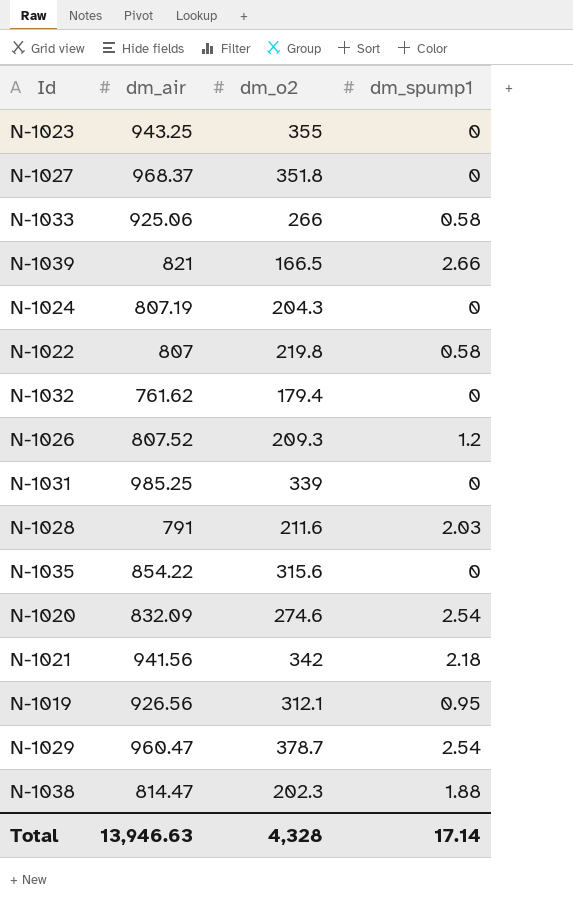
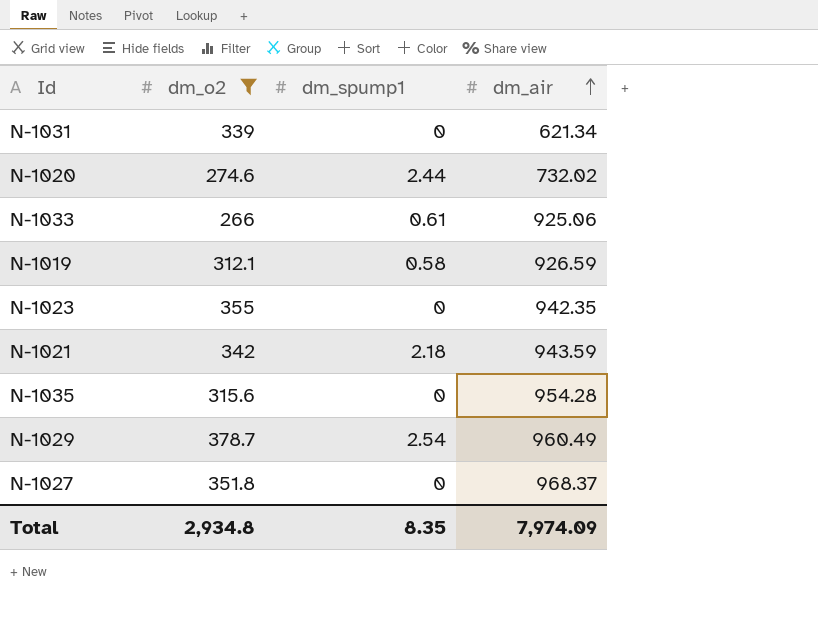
filter: none -> dm_o2 >= 266
row order: none -> dm_air ascending
column dm_air | position: 2 -> 4
N-1031 | dm_air: 985.25 -> 621.34
N-1020 | dm_spump1: 2.54 -> 2.44
N-1020 | dm_air: 832.09 -> 732.02
N-1033 | dm_spump1: 0.58 -> 0.61
N-1019 | dm_spump1: 0.95 -> 0.58
N-1019 | dm_air: 926.56 -> 926.59
N-1023 | dm_air: 943.25 -> 942.35
N-1021 | dm_air: 941.56 -> 943.59
N-1035 | dm_air: 854.22 -> 954.28
N-1029 | dm_air: 960.47 -> 960.49
Total | dm_o2: 4,328 -> 2,934.8
Total | dm_spump1: 17.14 -> 8.35
Total | dm_air: 13,946.63 -> 7,974.09

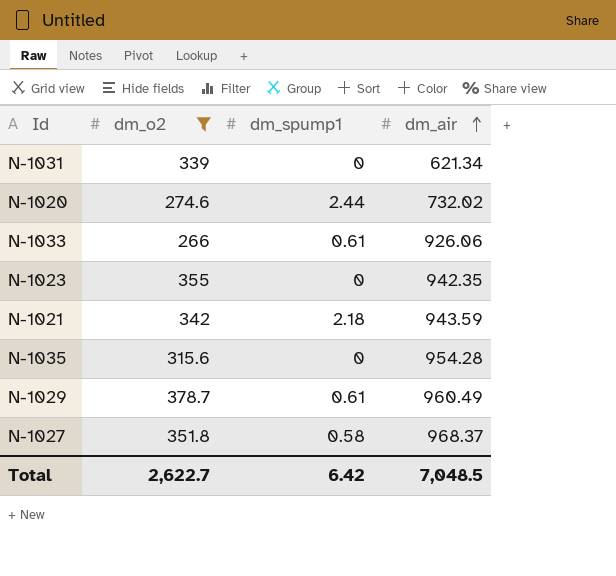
row N-1019: 312.1 | 0.58 | 926.59 -> none
N-1033 | dm_air: 925.06 -> 926.06
N-1029 | dm_spump1: 2.54 -> 0.61
N-1027 | dm_spump1: 0 -> 0.58
Total | dm_o2: 2,934.8 -> 2,622.7
Total | dm_spump1: 8.35 -> 6.42
Total | dm_air: 7,974.09 -> 7,048.5

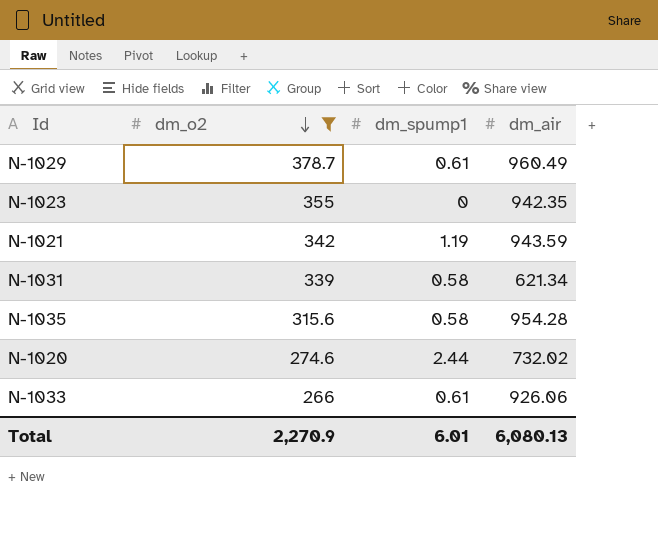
row order: dm_air ascending -> dm_o2 descending
row N-1027: 351.8 | 0.58 | 968.37 -> none
N-1021 | dm_spump1: 2.18 -> 1.19
N-1031 | dm_spump1: 0 -> 0.58
N-1035 | dm_spump1: 0 -> 0.58
Total | dm_o2: 2,622.7 -> 2,270.9
Total | dm_spump1: 6.42 -> 6.01
Total | dm_air: 7,048.5 -> 6,080.13

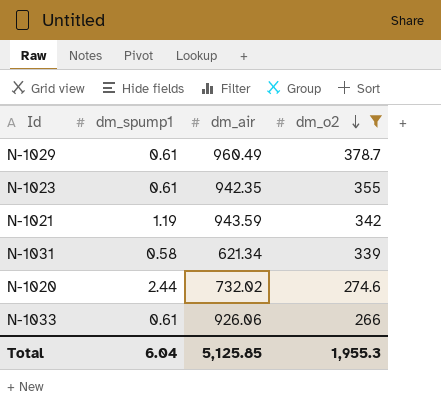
column dm_o2 | position: 2 -> 4
row N-1035: 315.6 | 0.58 | 954.28 -> none
N-1023 | dm_spump1: 0 -> 0.61
Total | dm_spump1: 6.01 -> 6.04
Total | dm_air: 6,080.13 -> 5,125.85
Total | dm_o2: 2,270.9 -> 1,955.3

